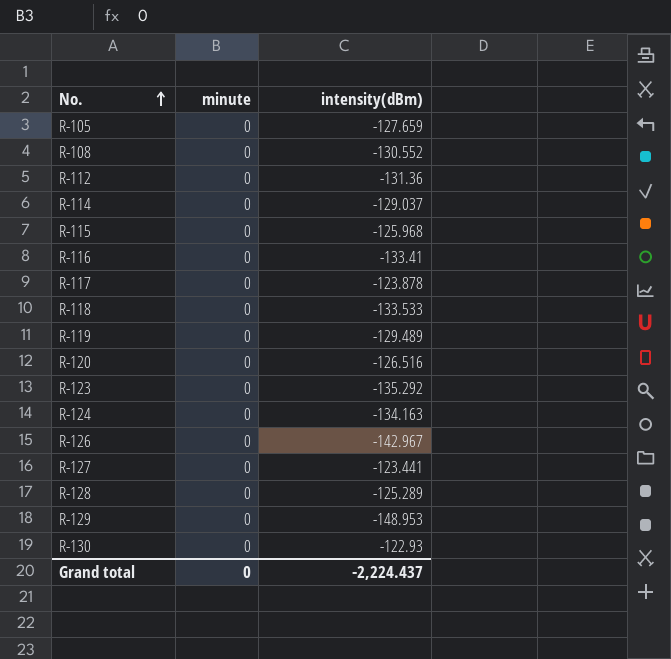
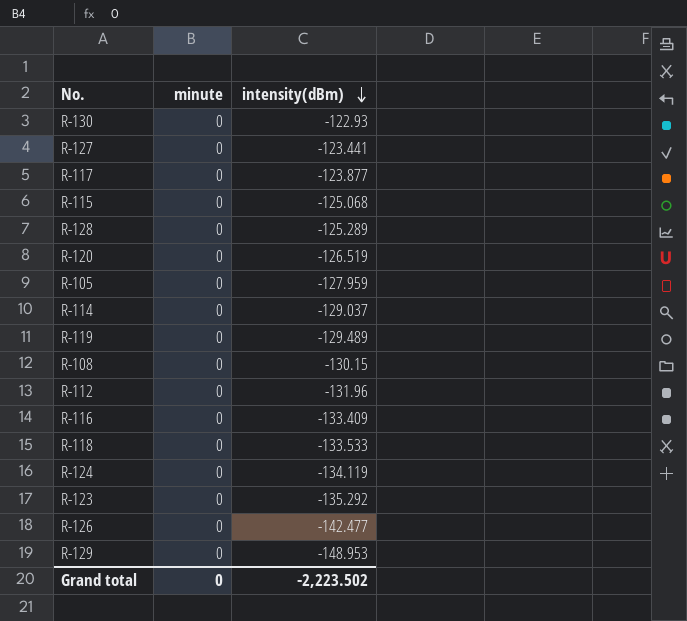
row order: No. ascending -> intensity(dBm) descending
R-117 | intensity(dBm): -123.878 -> -123.877
R-115 | intensity(dBm): -125.968 -> -125.068
R-120 | intensity(dBm): -126.516 -> -126.519
R-105 | intensity(dBm): -127.659 -> -127.959
R-108 | intensity(dBm): -130.552 -> -130.15
R-112 | intensity(dBm): -131.36 -> -131.96
R-116 | intensity(dBm): -133.41 -> -133.409
R-124 | intensity(dBm): -134.163 -> -134.119
R-126 | intensity(dBm): -142.967 -> -142.477
Grand total | intensity(dBm): -2,224.437 -> -2,223.502

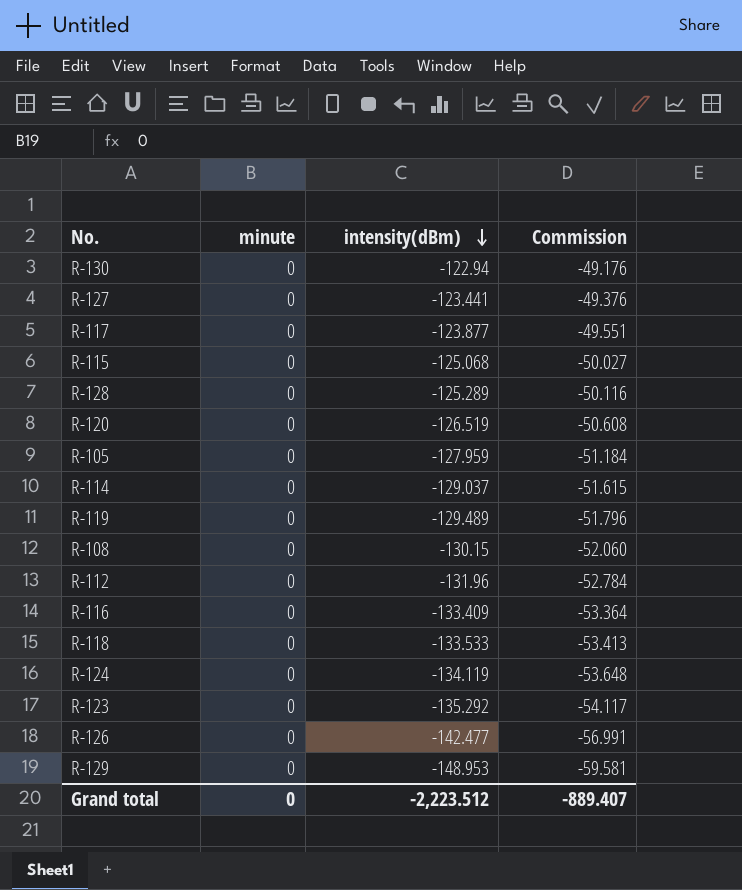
column Commission | formula: none -> [intensity(dBm)] * 0.4
R-130 | intensity(dBm): -122.93 -> -122.94
Grand total | intensity(dBm): -2,223.502 -> -2,223.512

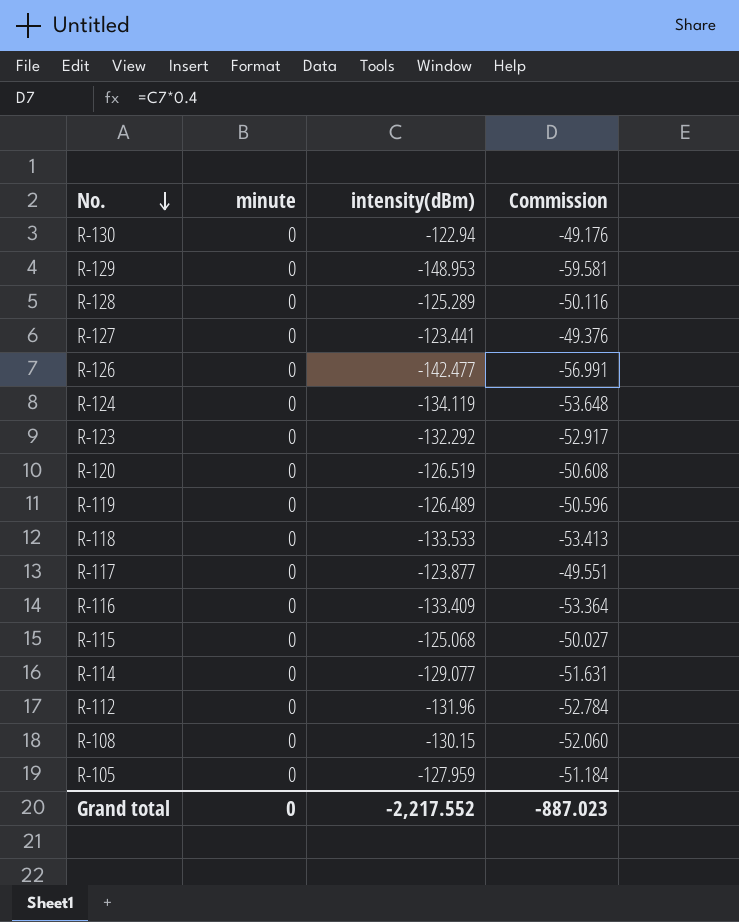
row order: intensity(dBm) descending -> No. descending
R-123 | intensity(dBm): -135.292 -> -132.292
R-123 | Commission: -54.117 -> -52.917
R-119 | intensity(dBm): -129.489 -> -126.489
R-119 | Commission: -51.796 -> -50.596
R-114 | intensity(dBm): -129.037 -> -129.077
R-114 | Commission: -51.615 -> -51.631
Grand total | intensity(dBm): -2,223.512 -> -2,217.552
Grand total | Commission: -889.407 -> -887.023

